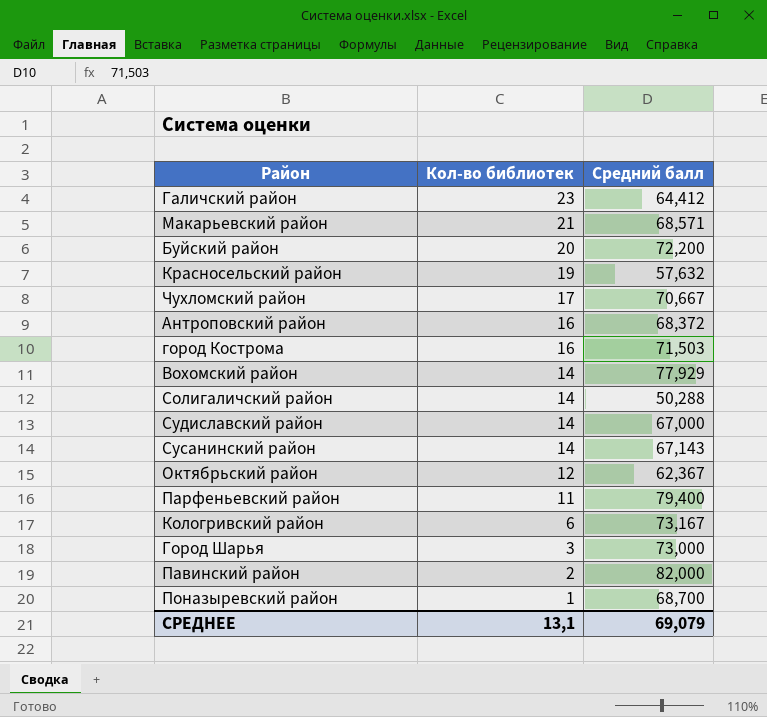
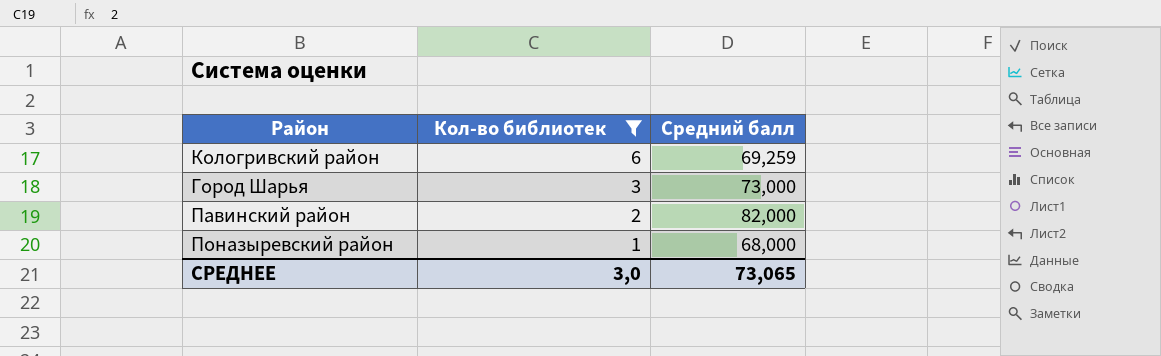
filter: none -> Кол-во библиотек <= 6
Кологривский район | Средний балл: 73,167 -> 69,259
Поназыревский район | Средний балл: 68,700 -> 68,000
СРЕДНЕЕ | Кол-во библиотек: 13,1 -> 3,0
СРЕДНЕЕ | Средний балл: 69,079 -> 73,065

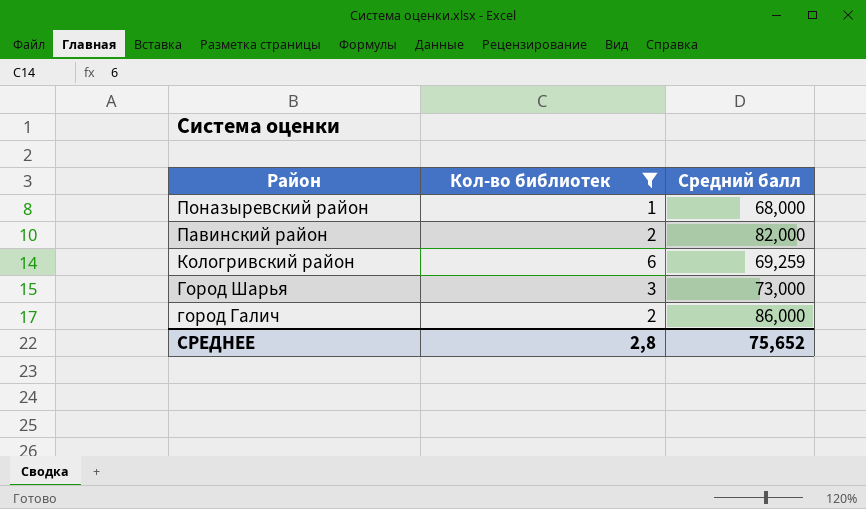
row order: Кол-во библиотек descending -> Район descending
row город Галич: none -> 2 | 86,000
СРЕДНЕЕ | Кол-во библиотек: 3,0 -> 2,8
СРЕДНЕЕ | Средний балл: 73,065 -> 75,652

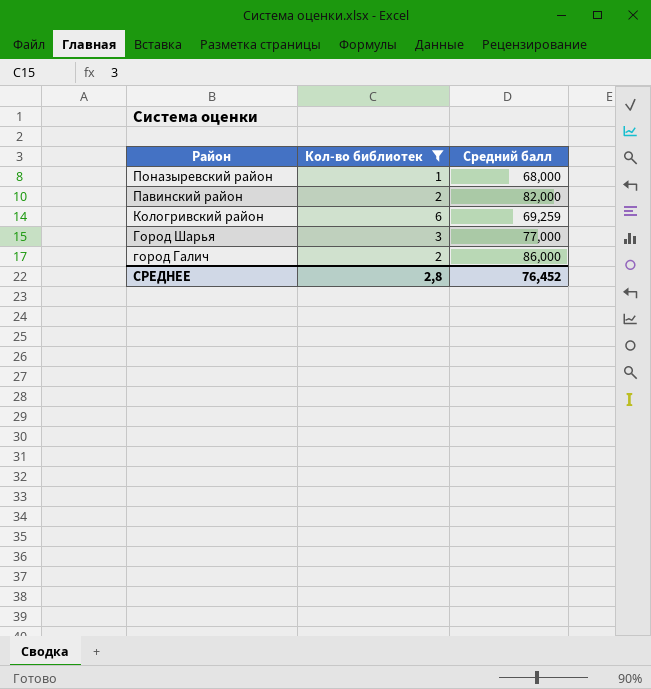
Город Шарья | Средний балл: 73,000 -> 77,000
СРЕДНЕЕ | Средний балл: 75,652 -> 76,452

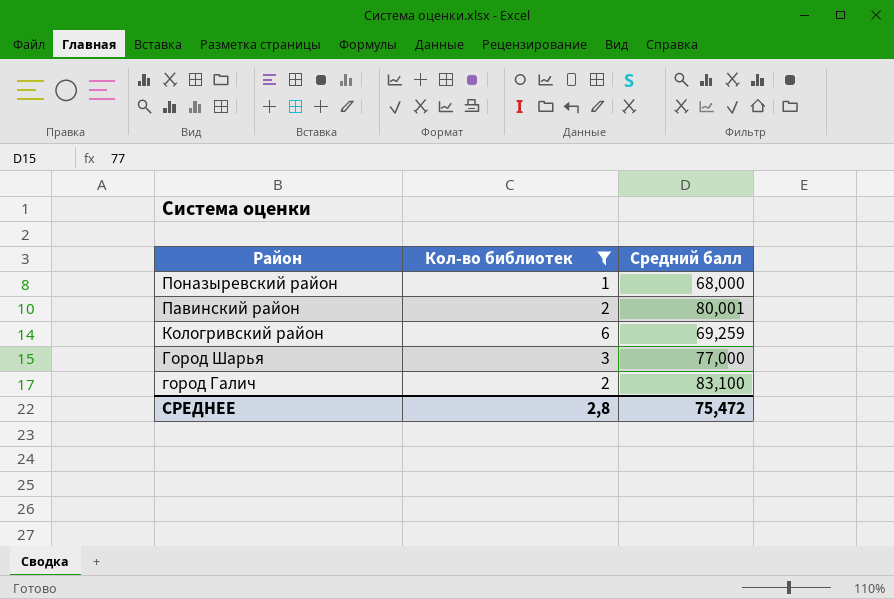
Павинский район | Средний балл: 82,000 -> 80,001
город Галич | Средний балл: 86,000 -> 83,100
СРЕДНЕЕ | Средний балл: 76,452 -> 75,472

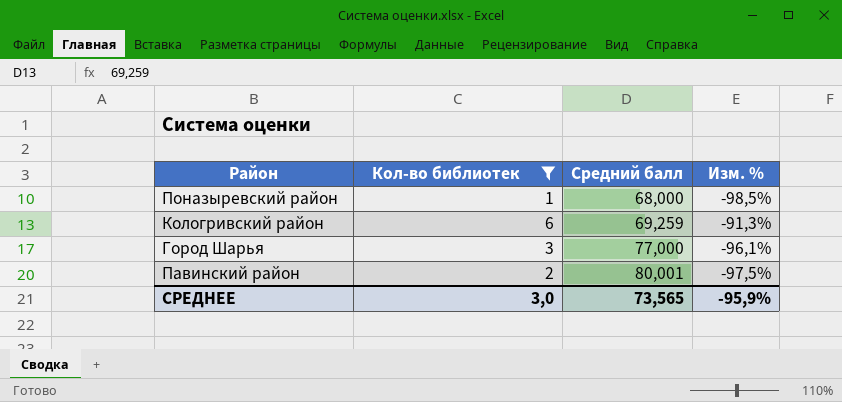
row order: Район descending -> Средний балл ascending
column Изм. % | formula: none -> ([Кол-во библиотек] - [Средний балл]) / [Средний балл]
row город Галич: 2 | 83,100 -> none
СРЕДНЕЕ | Кол-во библиотек: 2,8 -> 3,0
СРЕДНЕЕ | Средний балл: 75,472 -> 73,565

